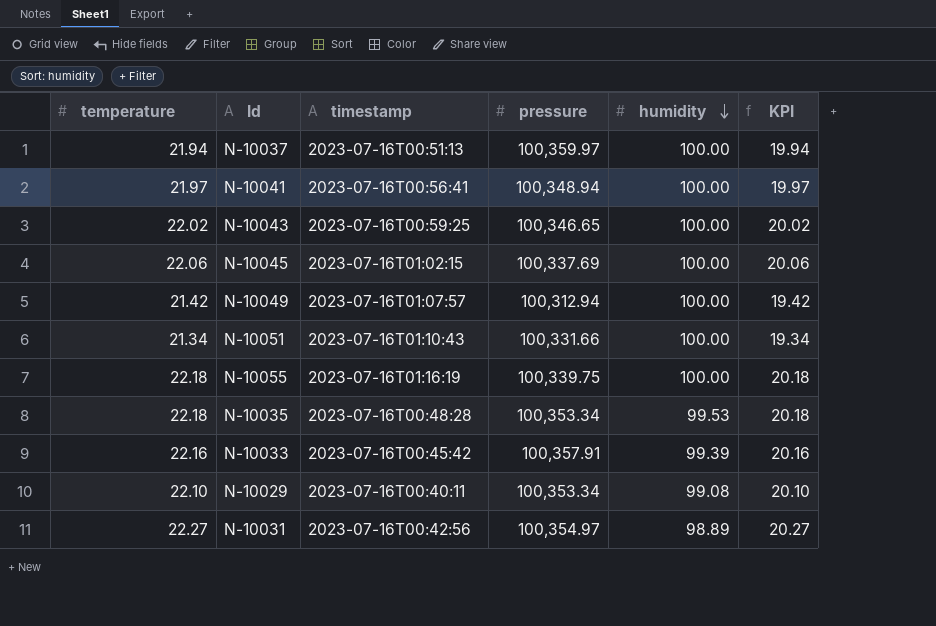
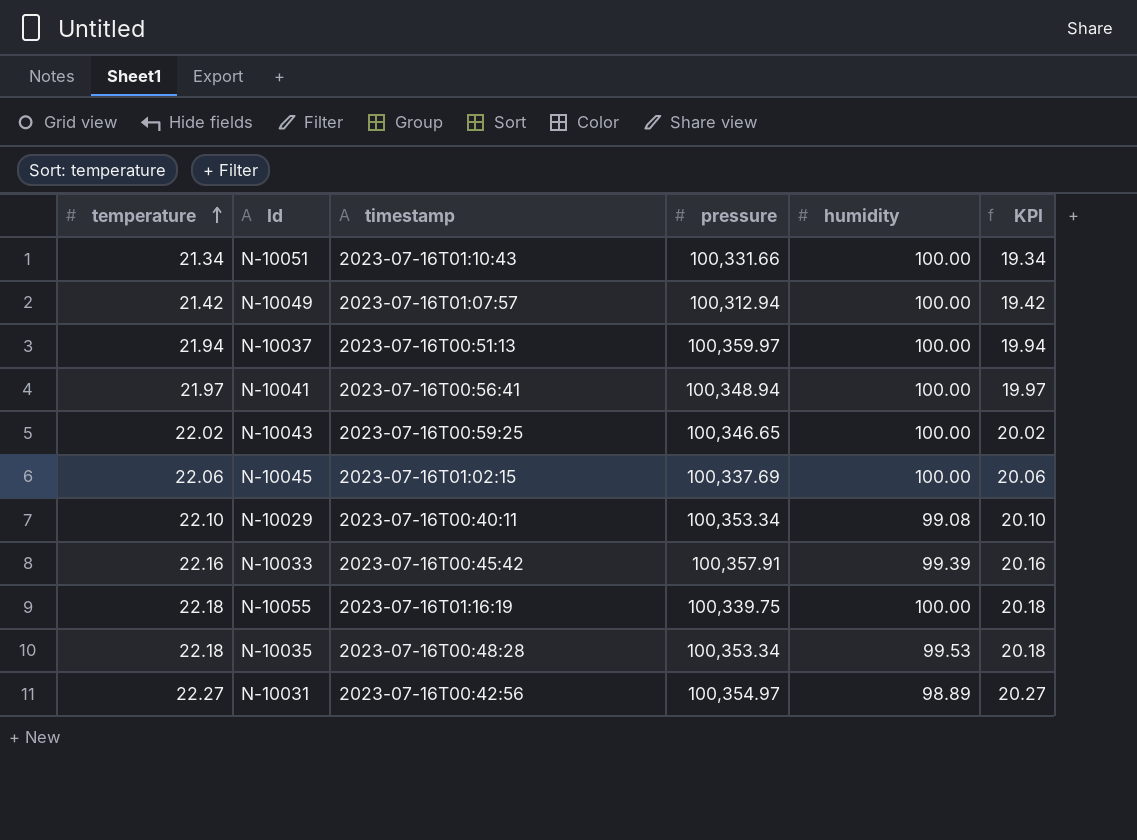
row order: humidity descending -> temperature ascending

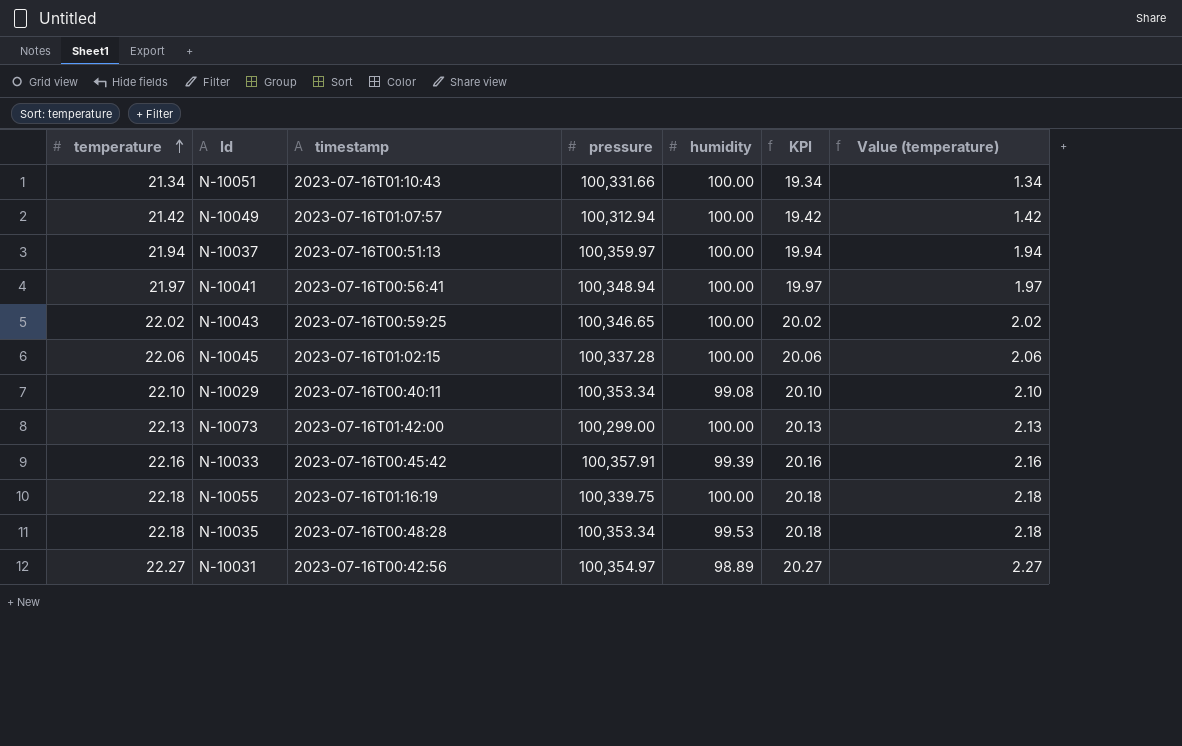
column Value (temperature) | formula: none -> [temperature] - 20
N-10045 | pressure: 100,337.69 -> 100,337.28
row N-10073: none -> 22.13 | 2023-07-16T01:42:00 | 100,299.00 | 100.00 | 20.13 | 2.13

